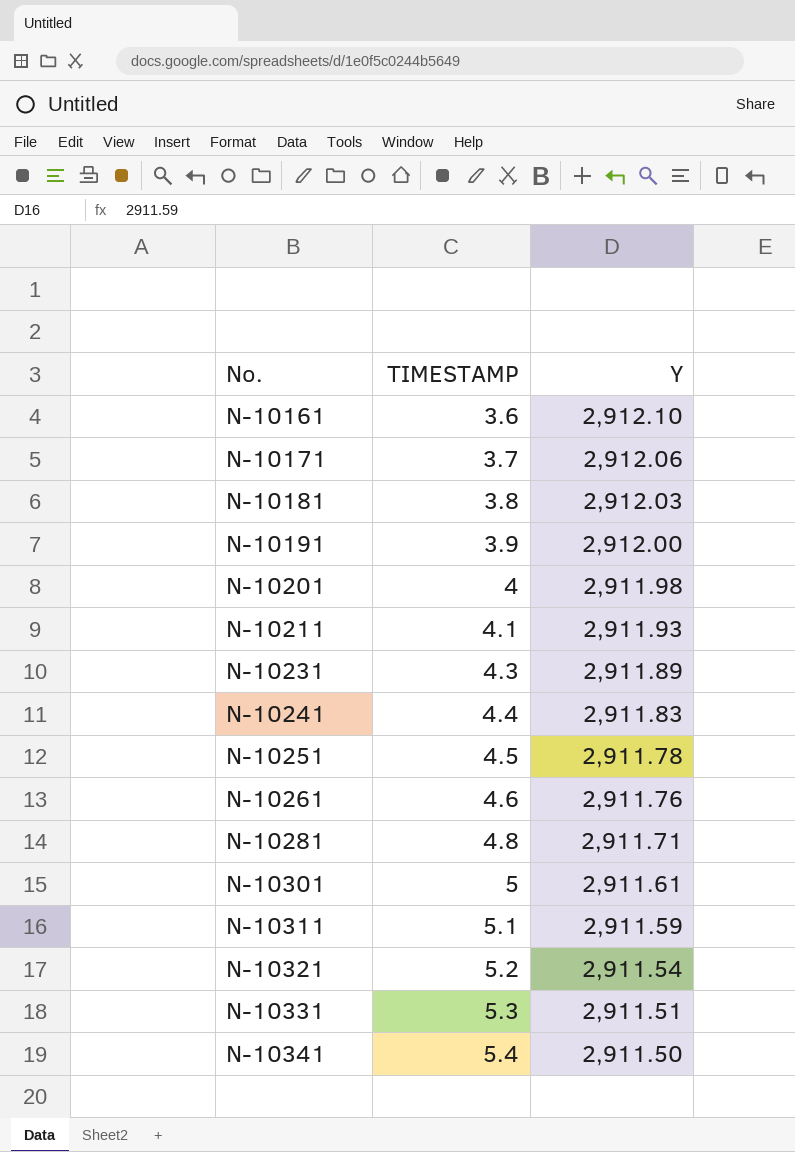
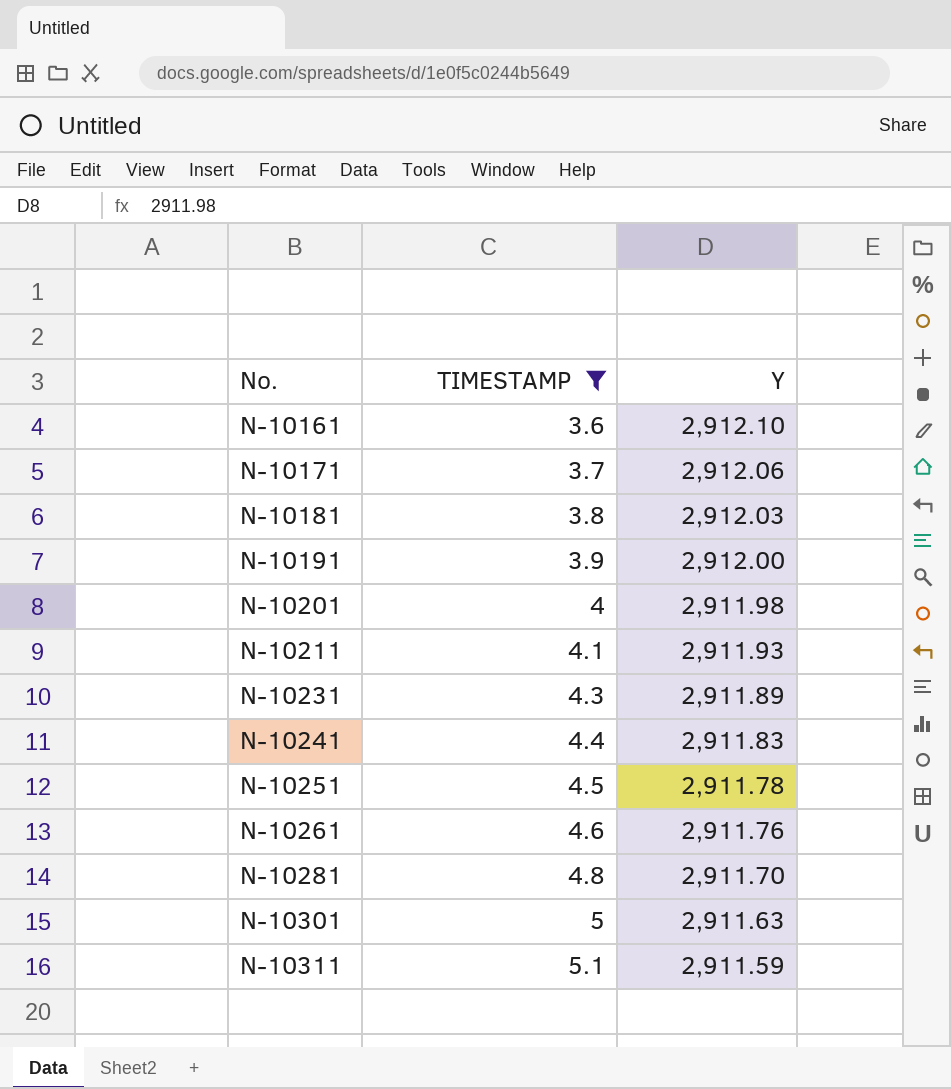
filter: none -> TIMESTAMP <= 5.1
N-10281 | Y: 2,911.71 -> 2,911.70
N-10301 | Y: 2,911.61 -> 2,911.63

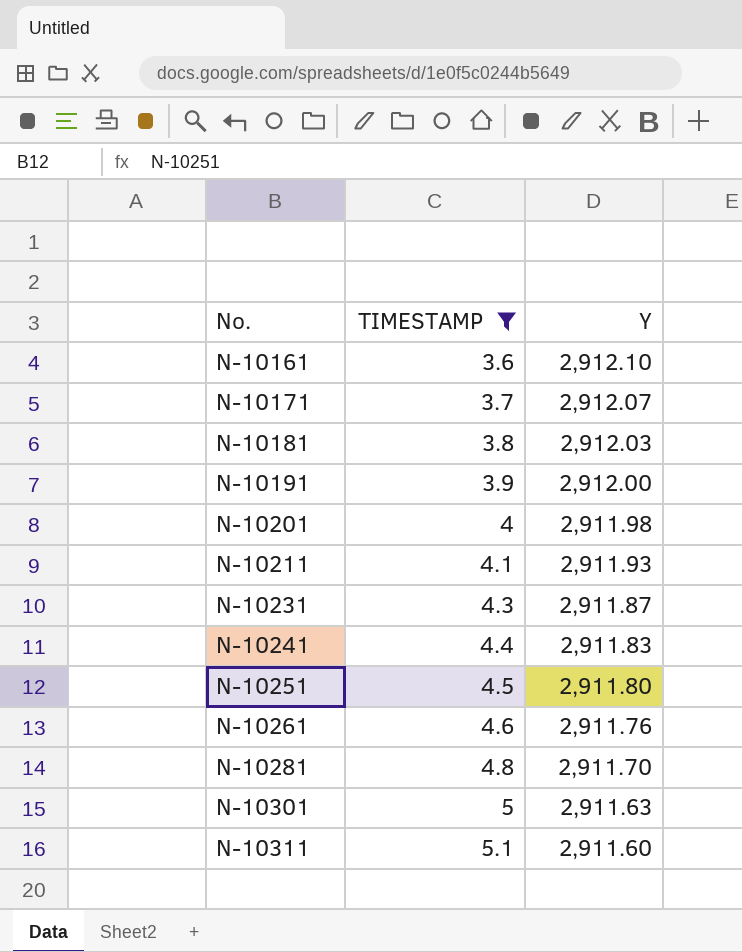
N-10171 | Y: 2,912.06 -> 2,912.07
N-10231 | Y: 2,911.89 -> 2,911.87
N-10251 | Y: 2,911.78 -> 2,911.80
N-10311 | Y: 2,911.59 -> 2,911.60

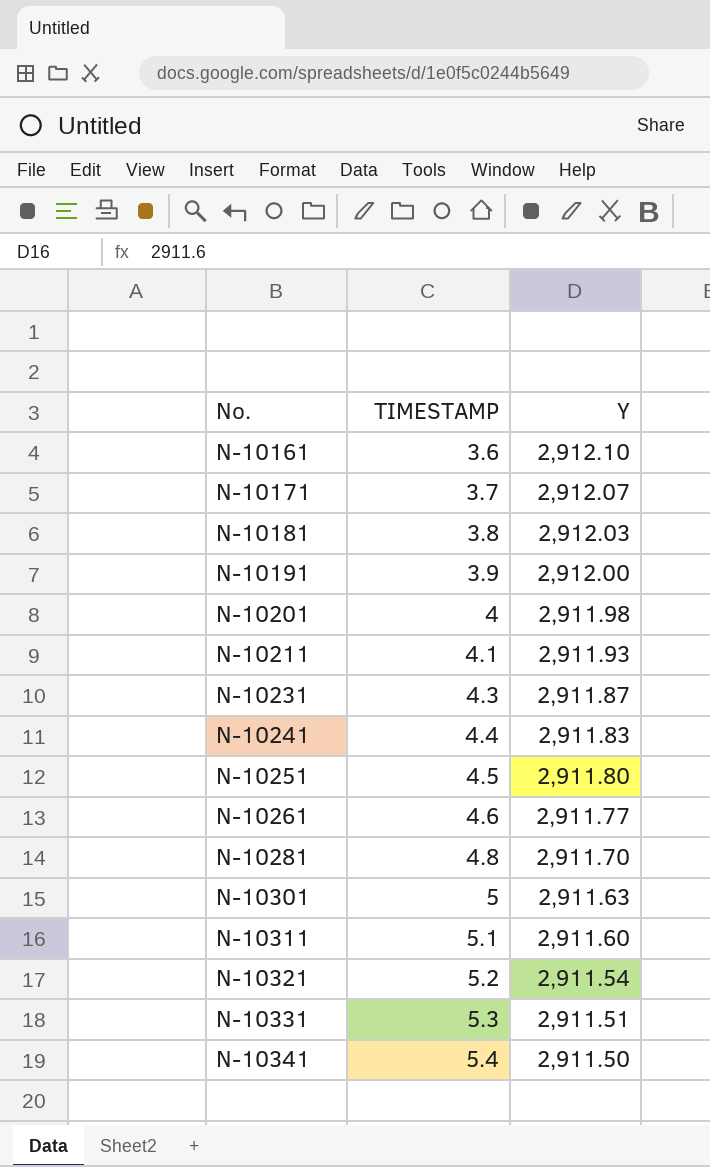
filter: TIMESTAMP <= 5.1 -> none
N-10261 | Y: 2,911.76 -> 2,911.77

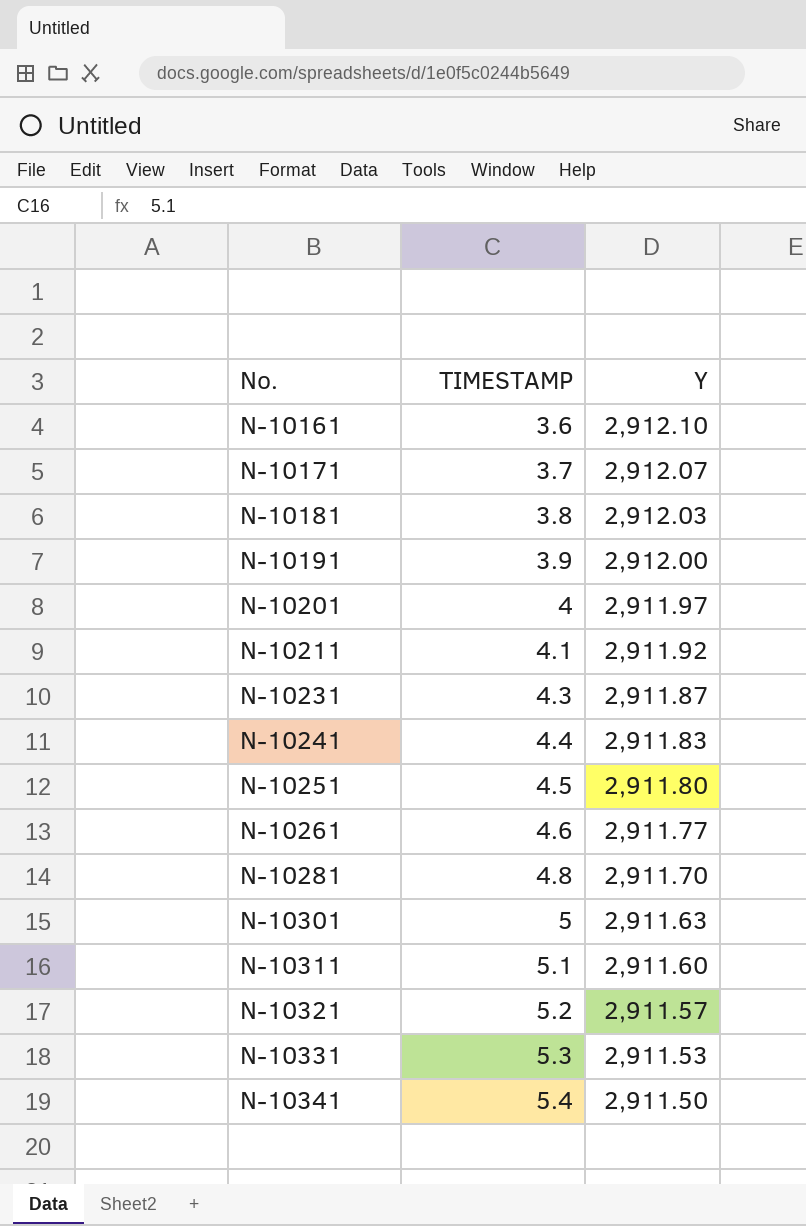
N-10201 | Y: 2,911.98 -> 2,911.97
N-10211 | Y: 2,911.93 -> 2,911.92
N-10321 | Y: 2,911.54 -> 2,911.57
N-10331 | Y: 2,911.51 -> 2,911.53

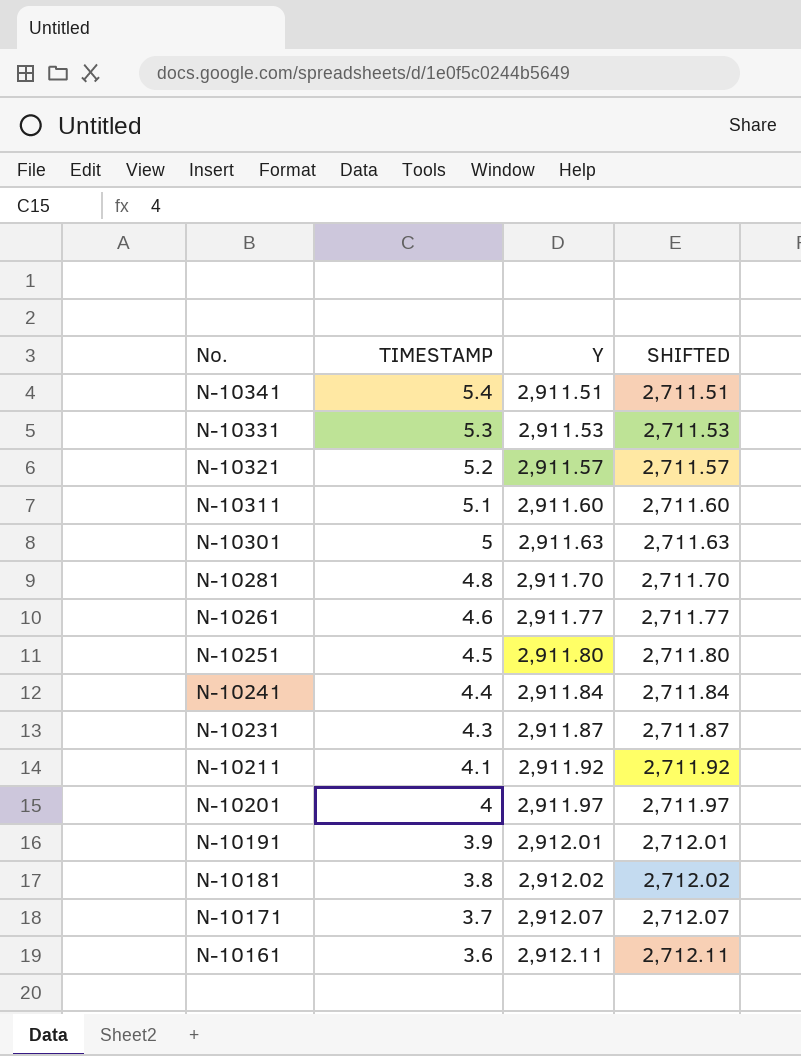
row order: No. ascending -> No. descending
column SHIFTED | formula: none -> [Y] - 200
N-10341 | Y: 2,911.50 -> 2,911.51
N-10241 | Y: 2,911.83 -> 2,911.84
N-10191 | Y: 2,912.00 -> 2,912.01
N-10181 | Y: 2,912.03 -> 2,912.02
N-10161 | Y: 2,912.10 -> 2,912.11

